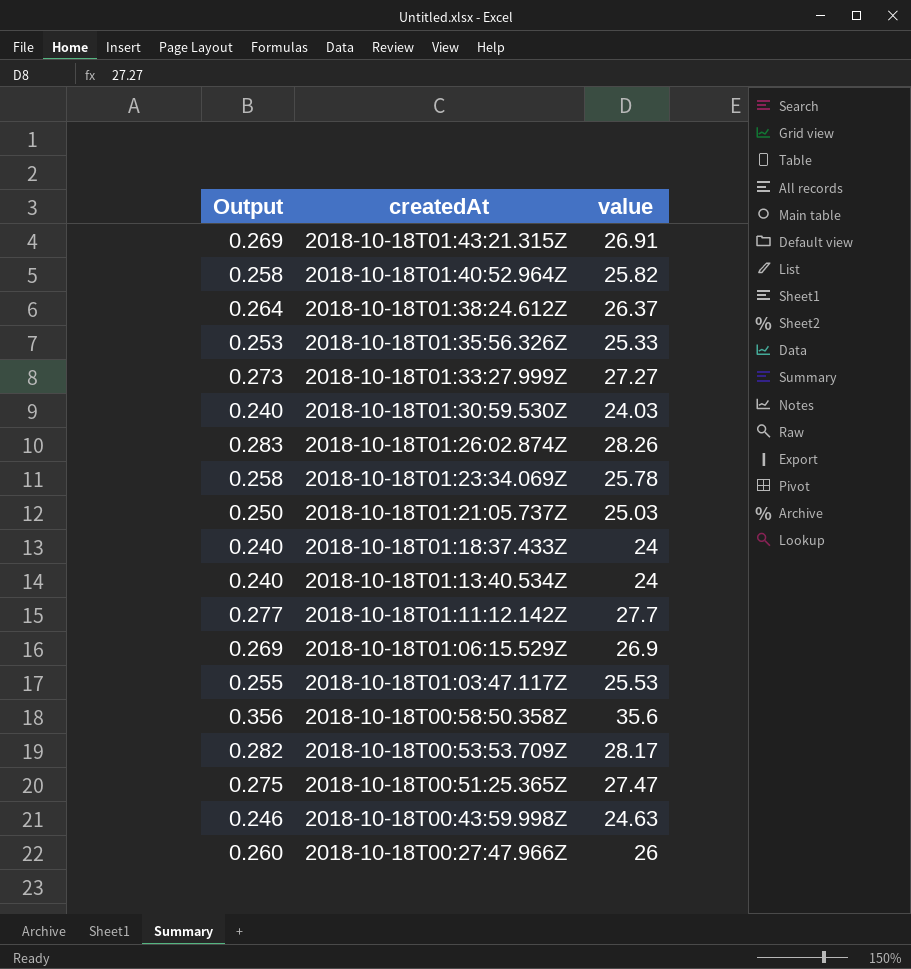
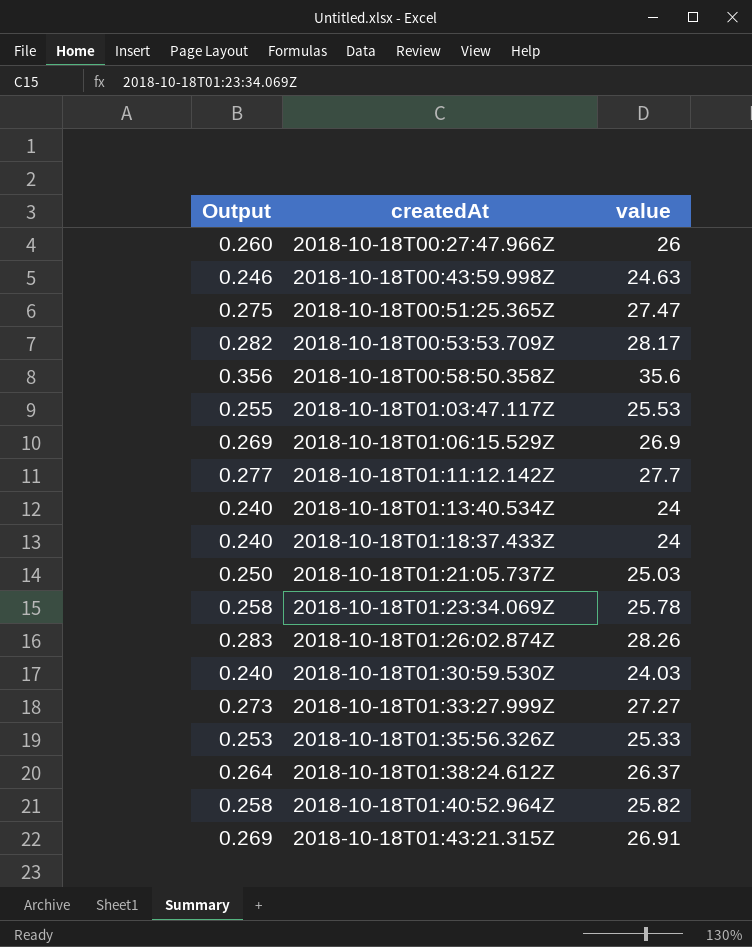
row order: createdAt descending -> createdAt ascending

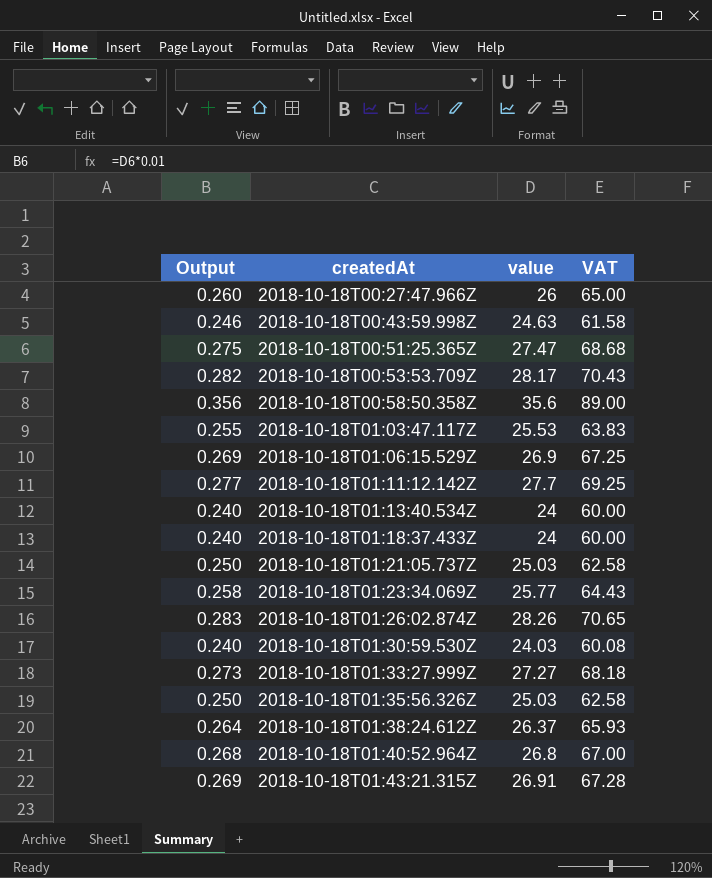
column VAT | formula: none -> [value] * 2.5
2018-10-18T01:23:34.069Z | value: 25.78 -> 25.77
2018-10-18T01:35:56.326Z | Output: 0.253 -> 0.250
2018-10-18T01:35:56.326Z | value: 25.33 -> 25.03
2018-10-18T01:40:52.964Z | Output: 0.258 -> 0.268
2018-10-18T01:40:52.964Z | value: 25.82 -> 26.8

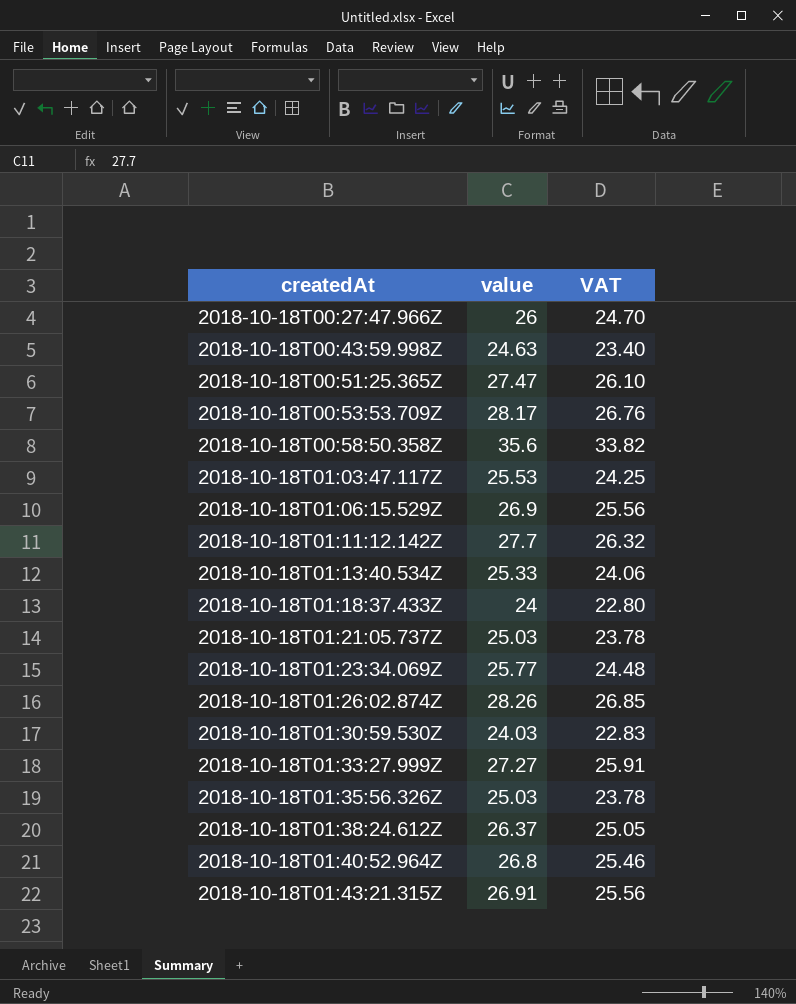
column Output | formula: [value] * 0.01 -> none
column VAT | formula: [value] * 2.5 -> [value] * 0.95
2018-10-18T01:13:40.534Z | value: 24 -> 25.33

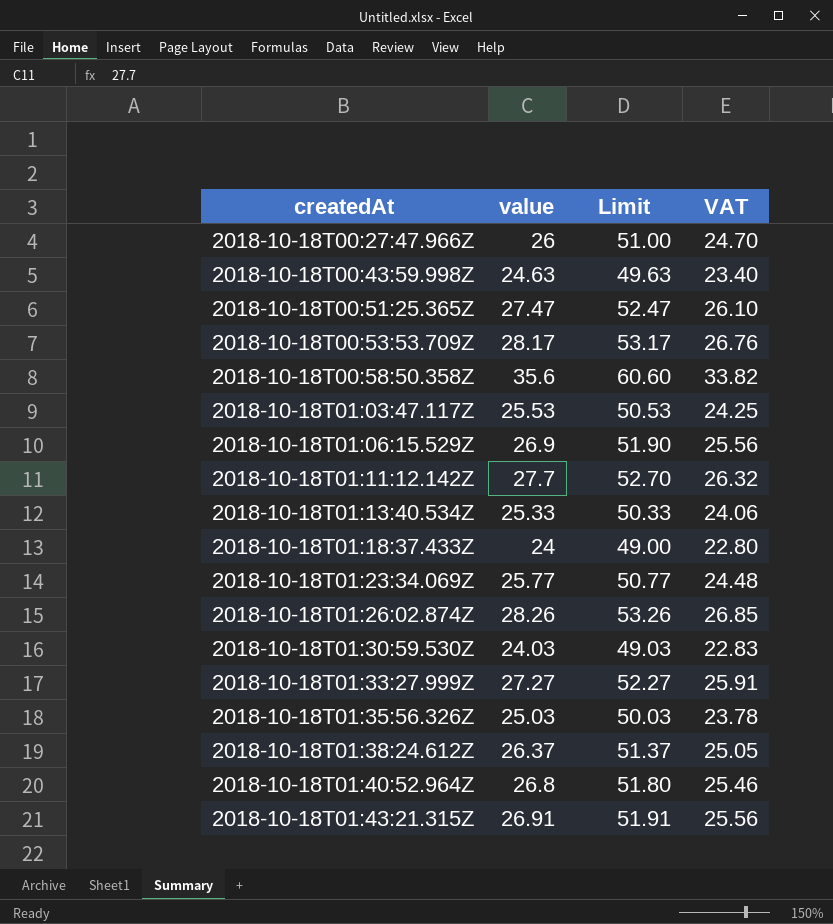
column Limit | formula: none -> [value] + 25
row 2018-10-18T01:21:05.737Z: 25.03 | 23.78 -> none

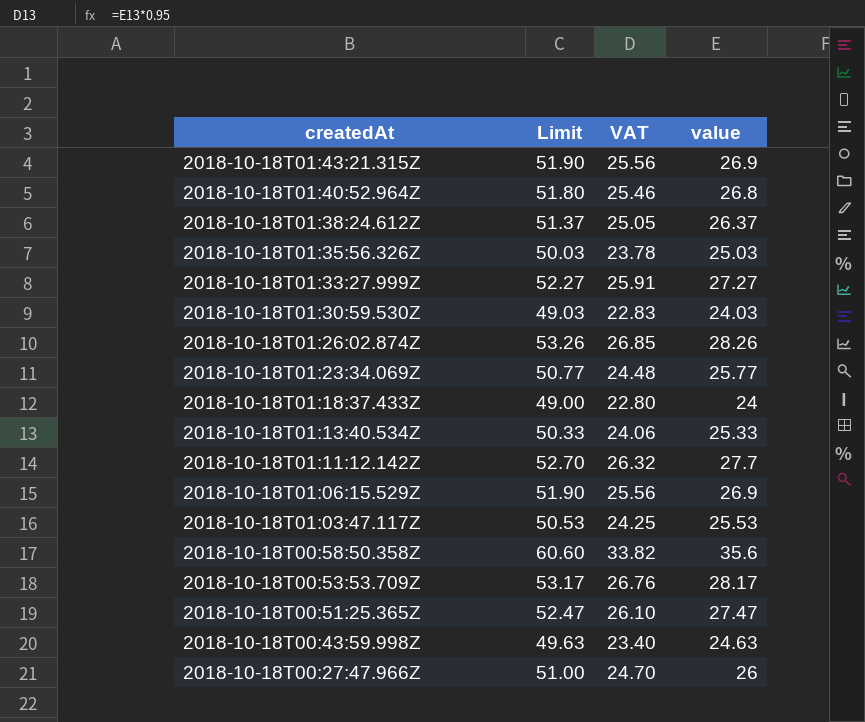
row order: createdAt ascending -> createdAt descending
column value | position: 2 -> 4
2018-10-18T01:43:21.315Z | Limit: 51.91 -> 51.90
2018-10-18T01:43:21.315Z | value: 26.91 -> 26.9

